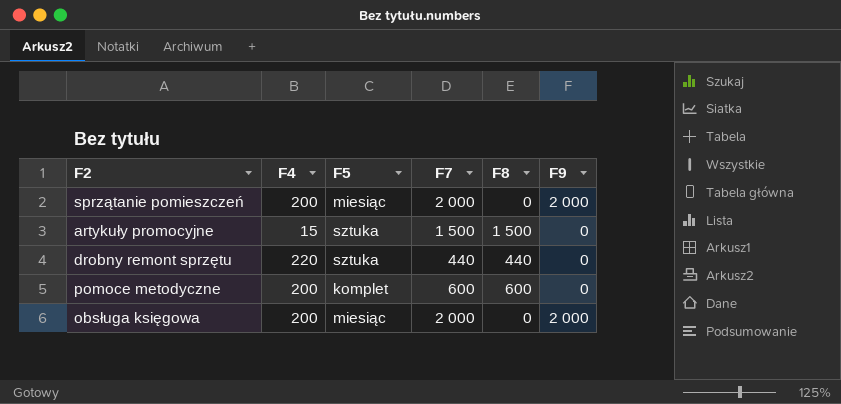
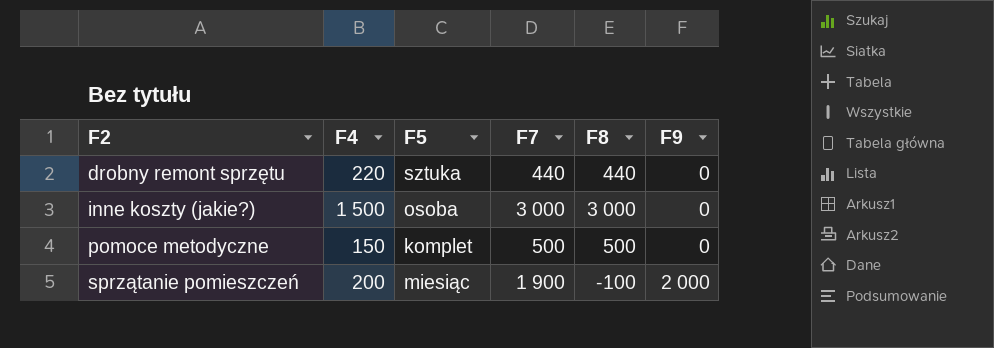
row order: none -> F2 ascending
row artykuły promocyjne: 15 | sztuka | 1 500 | 1 500 | 0 -> none
row obsługa księgowa: 200 | miesiąc | 2 000 | 0 | 2 000 -> none
row inne koszty (jakie?): none -> 1 500 | osoba | 3 000 | 3 000 | 0
pomoce metodyczne | F4: 200 -> 150
pomoce metodyczne | F7: 600 -> 500
pomoce metodyczne | F8: 600 -> 500
sprzątanie pomieszczeń | F7: 2 000 -> 1 900
sprzątanie pomieszczeń | F8: 0 -> -100

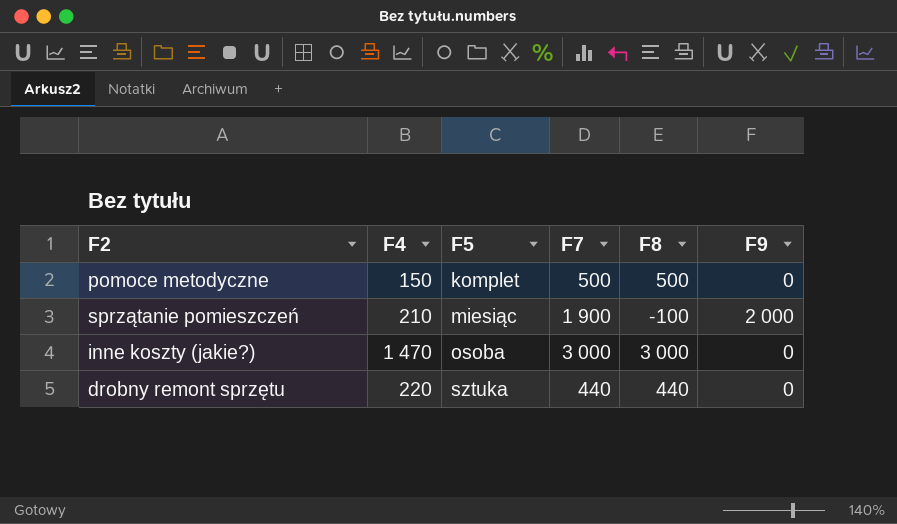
row order: F2 ascending -> F5 ascending
sprzątanie pomieszczeń | F4: 200 -> 210
inne koszty (jakie?) | F4: 1 500 -> 1 470

